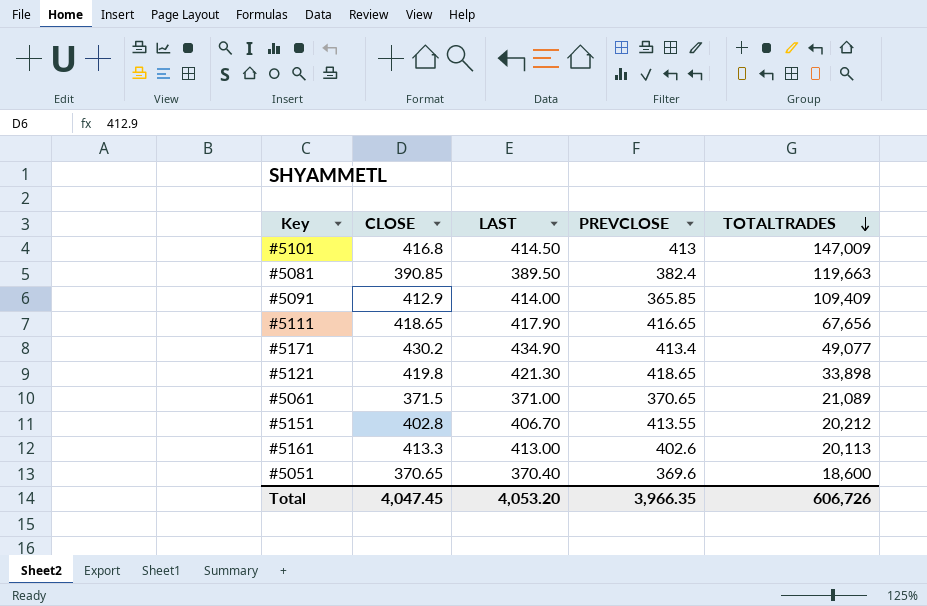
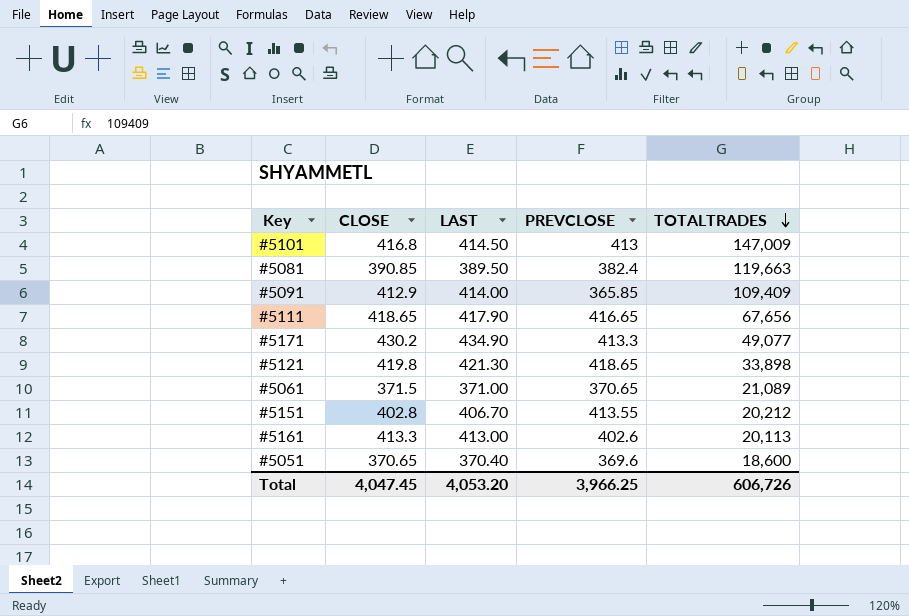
#5171 | PREVCLOSE: 413.4 -> 413.3
Total | PREVCLOSE: 3,966.35 -> 3,966.25

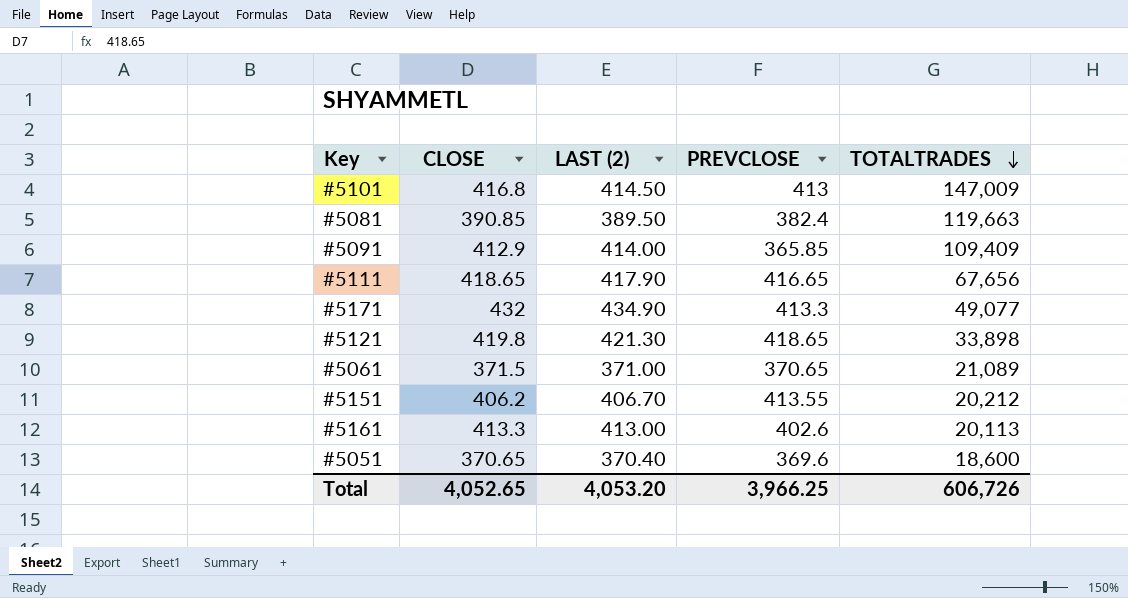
column name: LAST -> LAST (2)
#5171 | CLOSE: 430.2 -> 432
#5151 | CLOSE: 402.8 -> 406.2
Total | CLOSE: 4,047.45 -> 4,052.65

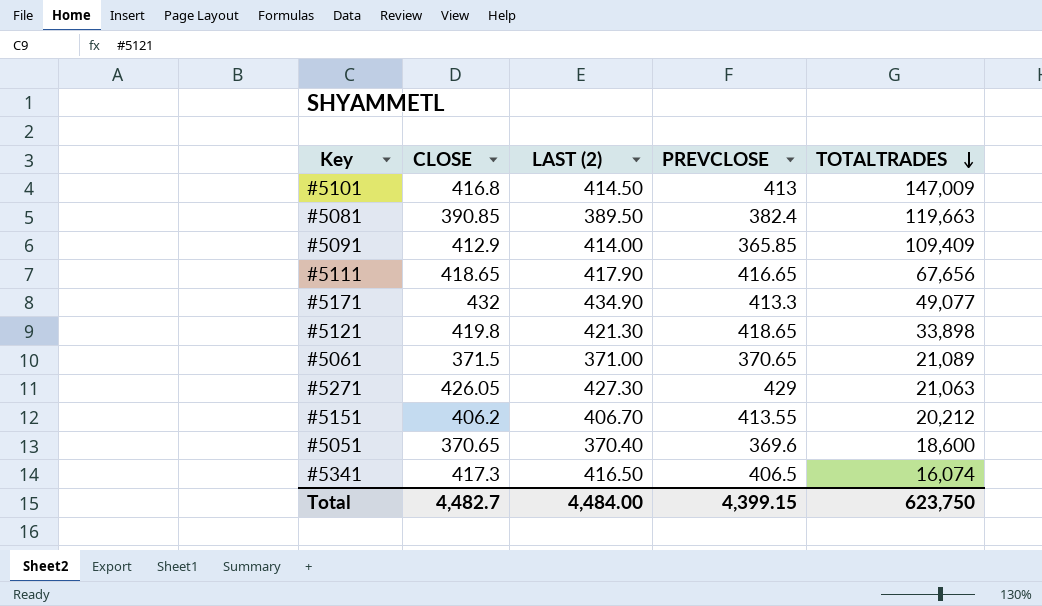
row #5161: 413.3 | 413.00 | 402.6 | 20,113 -> none
row #5271: none -> 426.05 | 427.30 | 429 | 21,063
row #5341: none -> 417.3 | 416.50 | 406.5 | 16,074
Total | CLOSE: 4,052.65 -> 4,482.7
Total | LAST (2): 4,053.20 -> 4,484.00
Total | PREVCLOSE: 3,966.25 -> 4,399.15
Total | TOTALTRADES: 606,726 -> 623,750

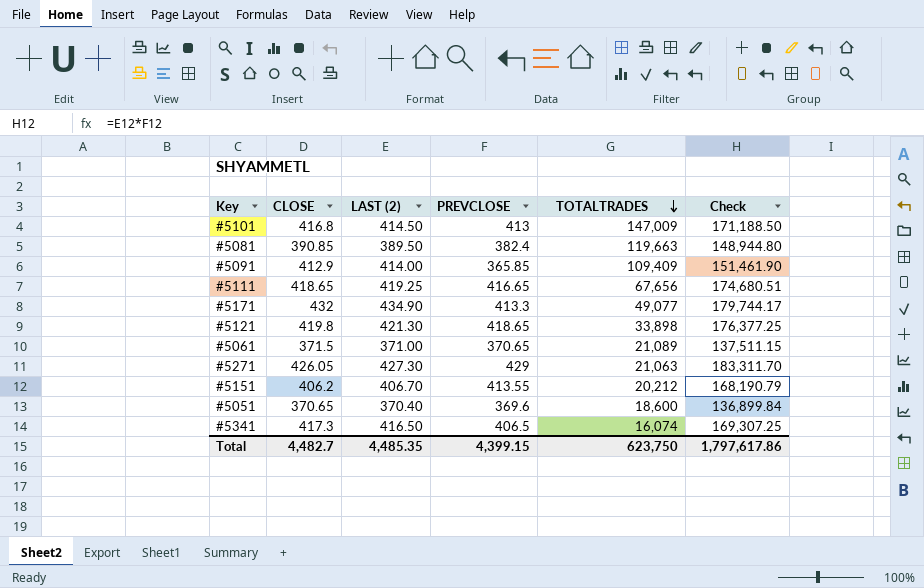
column Check | formula: none -> [LAST (2)] * [PREVCLOSE]
#5111 | LAST (2): 417.90 -> 419.25
Total | LAST (2): 4,484.00 -> 4,485.35

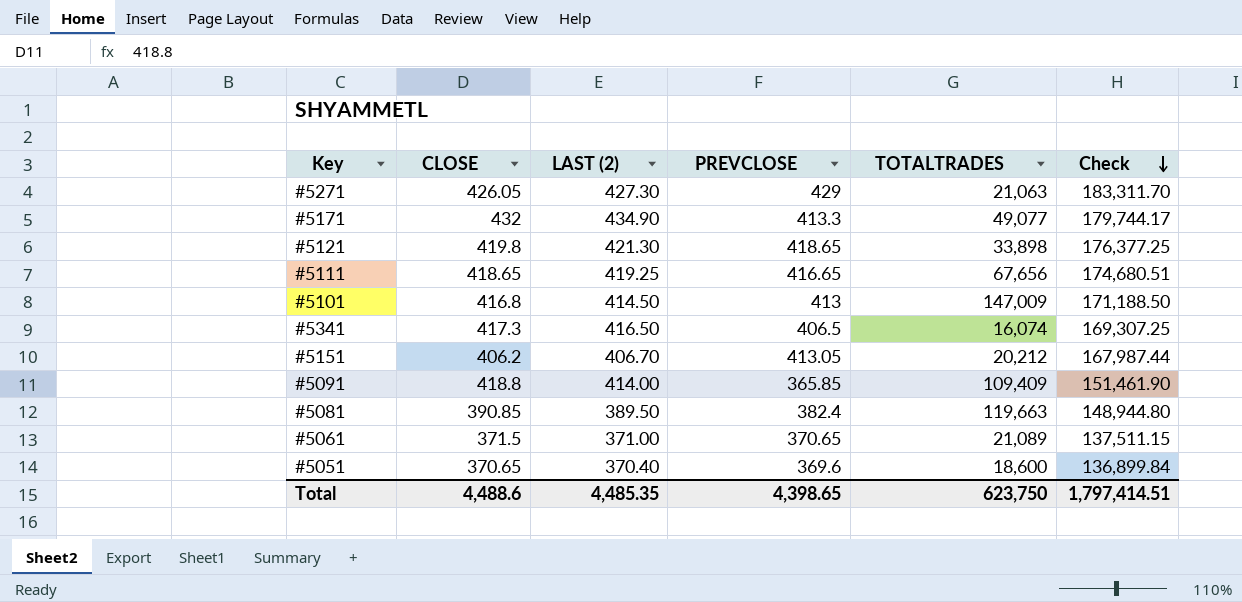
row order: TOTALTRADES descending -> Check descending
#5151 | PREVCLOSE: 413.55 -> 413.05
#5151 | Check: 168,190.79 -> 167,987.44
#5091 | CLOSE: 412.9 -> 418.8
Total | CLOSE: 4,482.7 -> 4,488.6
Total | PREVCLOSE: 4,399.15 -> 4,398.65
Total | Check: 1,797,617.86 -> 1,797,414.51

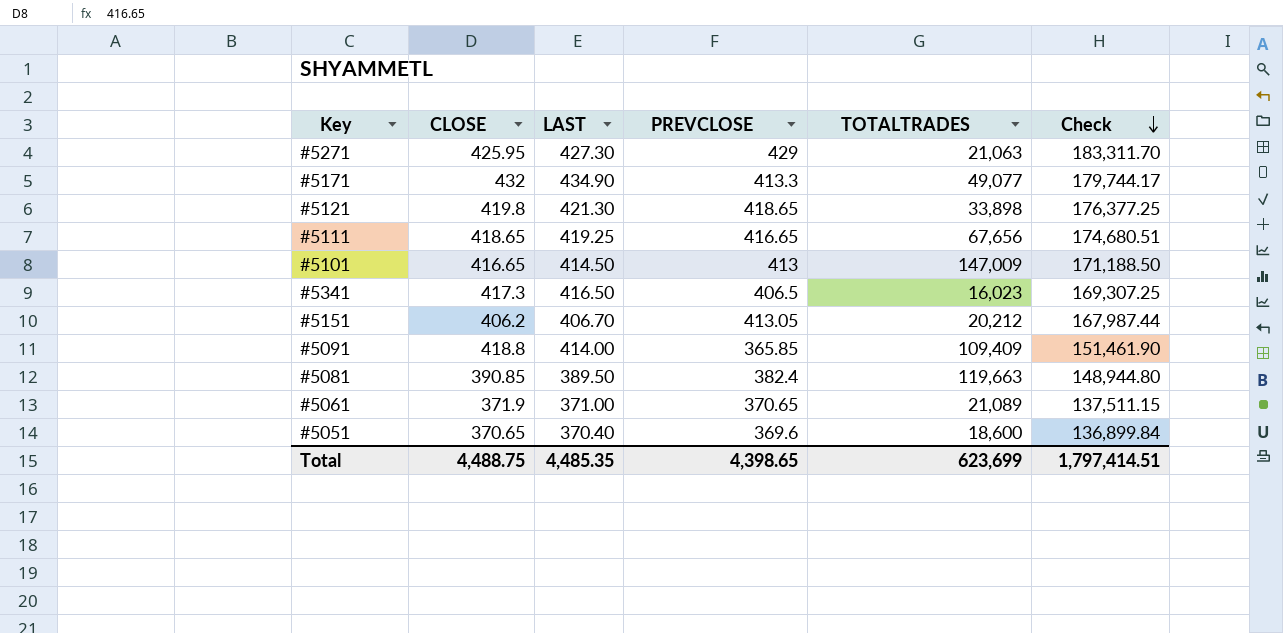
column name: LAST (2) -> LAST
#5271 | CLOSE: 426.05 -> 425.95
#5101 | CLOSE: 416.8 -> 416.65
#5341 | TOTALTRADES: 16,074 -> 16,023
#5061 | CLOSE: 371.5 -> 371.9
Total | CLOSE: 4,488.6 -> 4,488.75
Total | TOTALTRADES: 623,750 -> 623,699

